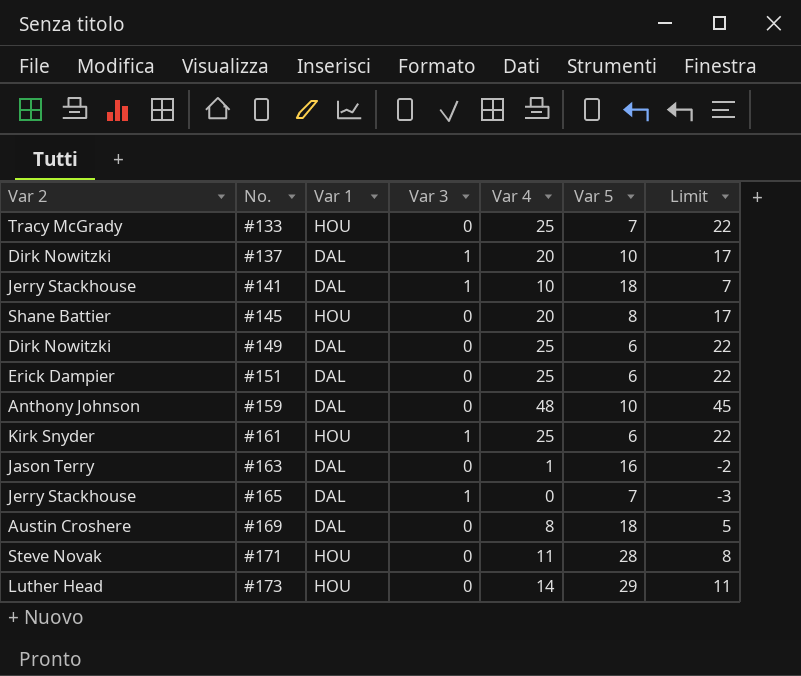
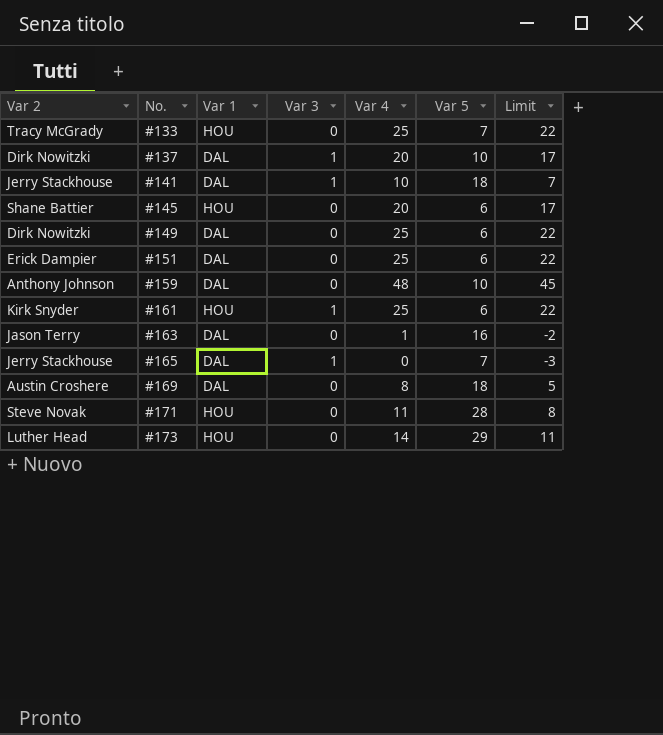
#145 | Var 5: 8 -> 6

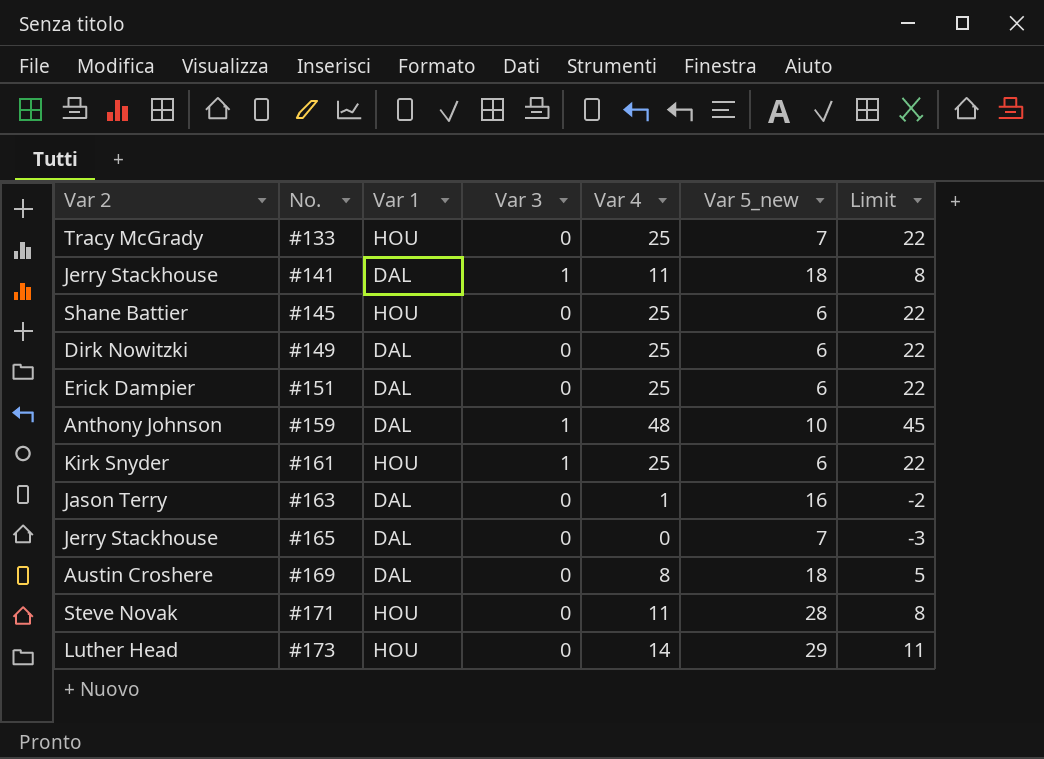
column name: Var 5 -> Var 5_new
row #137: Dirk Nowitzki | DAL | 1 | 20 | 10 | 17 -> none
#141 | Var 4: 10 -> 11
#141 | Limit: 7 -> 8
#145 | Var 4: 20 -> 25
#145 | Limit: 17 -> 22
#159 | Var 3: 0 -> 1
#165 | Var 3: 1 -> 0

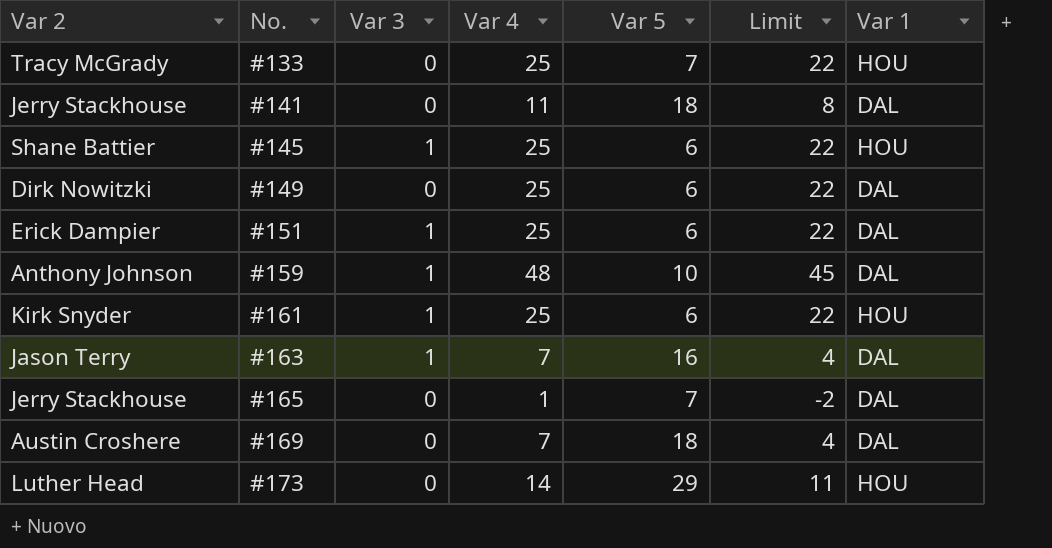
column name: Var 5_new -> Var 5
column Var 1 | position: 3 -> 7
row #171: Steve Novak | HOU | 0 | 11 | 28 | 8 -> none
#141 | Var 3: 1 -> 0
#145 | Var 3: 0 -> 1
#151 | Var 3: 0 -> 1
#163 | Var 3: 0 -> 1
#163 | Var 4: 1 -> 7
#163 | Limit: -2 -> 4
#165 | Var 4: 0 -> 1
#165 | Limit: -3 -> -2
#169 | Var 4: 8 -> 7
#169 | Limit: 5 -> 4

